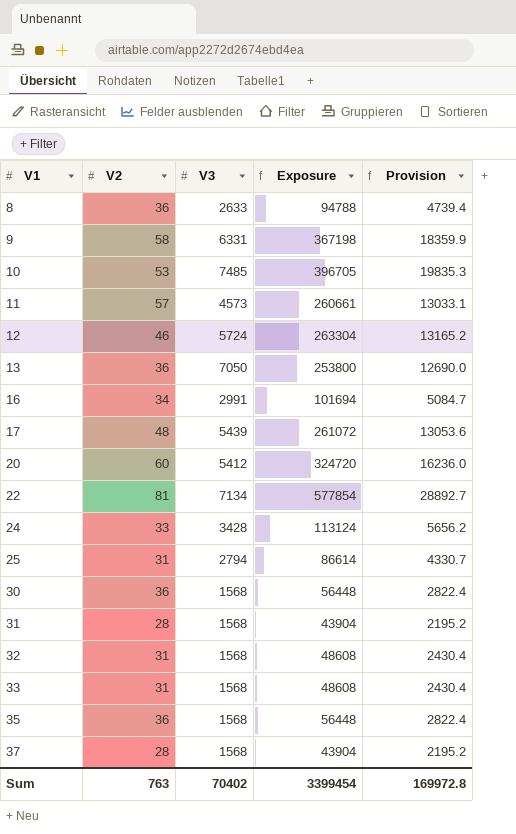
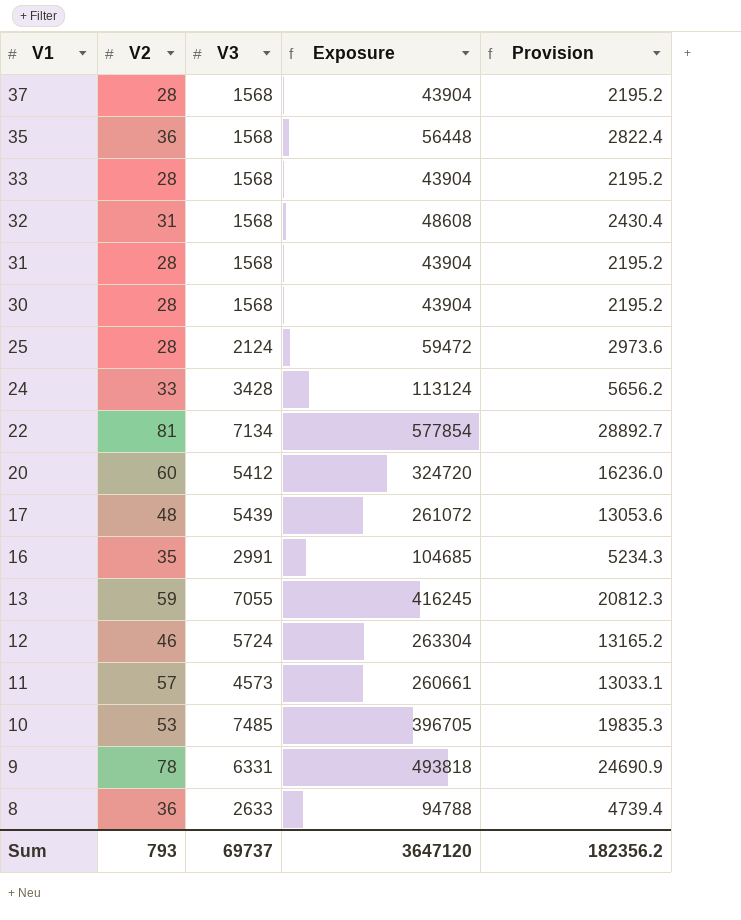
row order: V1 ascending -> V1 descending
33 | V2: 31 -> 28
33 | Exposure: 48608 -> 43904
33 | Provision: 2430.4 -> 2195.2
30 | V2: 36 -> 28
30 | Exposure: 56448 -> 43904
30 | Provision: 2822.4 -> 2195.2
25 | V2: 31 -> 28
25 | V3: 2794 -> 2124
25 | Exposure: 86614 -> 59472
25 | Provision: 4330.7 -> 2973.6
16 | V2: 34 -> 35
16 | Exposure: 101694 -> 104685
16 | Provision: 5084.7 -> 5234.3
13 | V2: 36 -> 59
13 | V3: 7050 -> 7055
13 | Exposure: 253800 -> 416245
13 | Provision: 12690.0 -> 20812.3
9 | V2: 58 -> 78
9 | Exposure: 367198 -> 493818
9 | Provision: 18359.9 -> 24690.9
Sum | V2: 763 -> 793
Sum | V3: 70402 -> 69737
Sum | Exposure: 3399454 -> 3647120
Sum | Provision: 169972.8 -> 182356.2

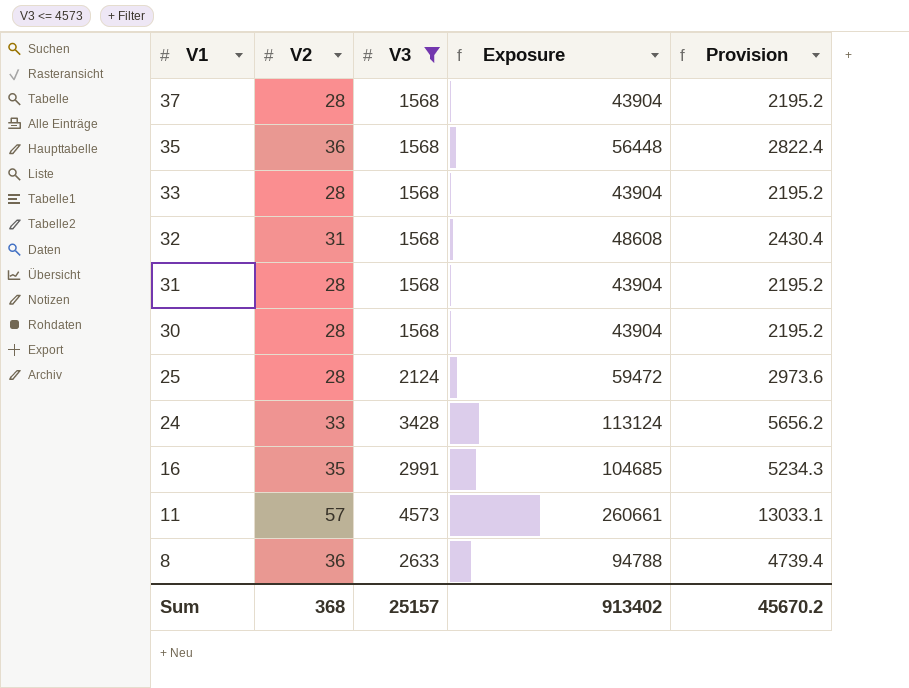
filter: none -> V3 <= 4573
Sum | V2: 793 -> 368
Sum | V3: 69737 -> 25157
Sum | Exposure: 3647120 -> 913402
Sum | Provision: 182356.2 -> 45670.2

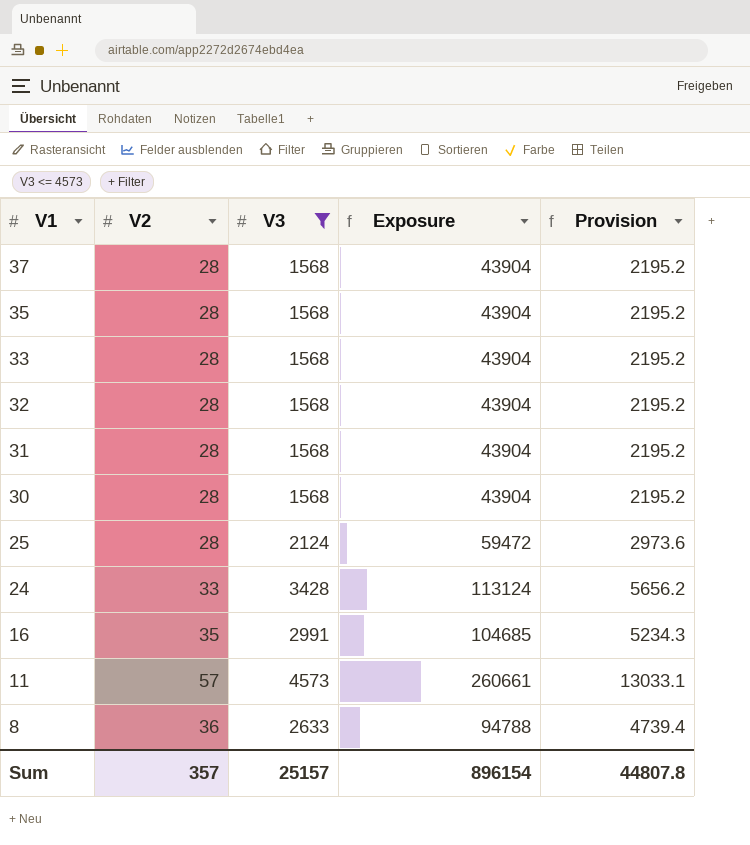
35 | V2: 36 -> 28
35 | Exposure: 56448 -> 43904
35 | Provision: 2822.4 -> 2195.2
32 | V2: 31 -> 28
32 | Exposure: 48608 -> 43904
32 | Provision: 2430.4 -> 2195.2
Sum | V2: 368 -> 357
Sum | Exposure: 913402 -> 896154
Sum | Provision: 45670.2 -> 44807.8

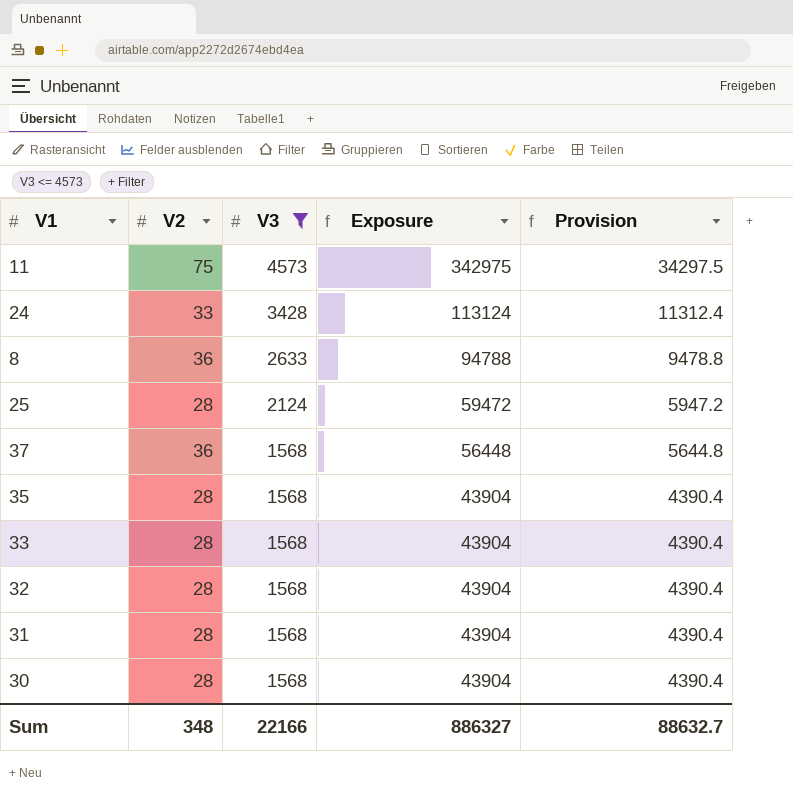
row order: V1 descending -> V3 descending
column Provision | formula: [Exposure] * 0.05 -> [Exposure] * 0.1
row 16: 35 | 2991 | 104685 | 5234.3 -> none
11 | V2: 57 -> 75
11 | Exposure: 260661 -> 342975
37 | V2: 28 -> 36
37 | Exposure: 43904 -> 56448
Sum | V2: 357 -> 348
Sum | V3: 25157 -> 22166
Sum | Exposure: 896154 -> 886327
Sum | Provision: 44807.8 -> 88632.7

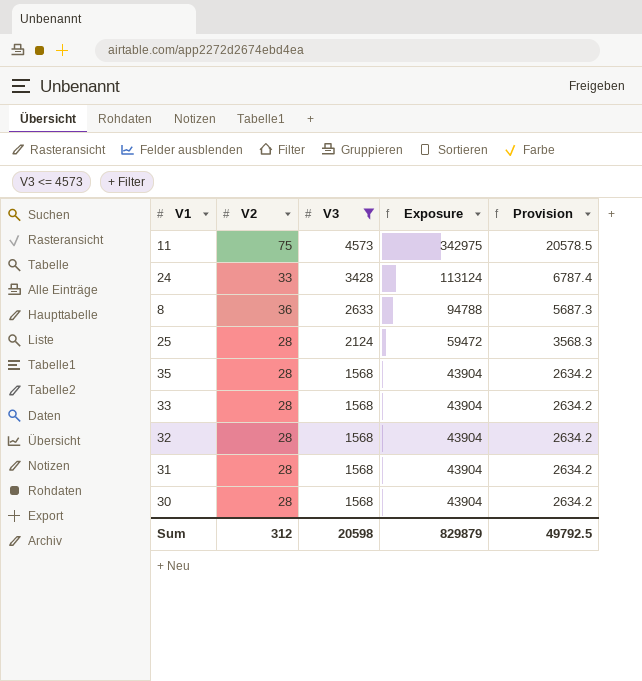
column Provision | formula: [Exposure] * 0.1 -> [Exposure] * 0.06
row 37: 36 | 1568 | 56448 | 5644.8 -> none
Sum | V2: 348 -> 312
Sum | V3: 22166 -> 20598
Sum | Exposure: 886327 -> 829879
Sum | Provision: 88632.7 -> 49792.5

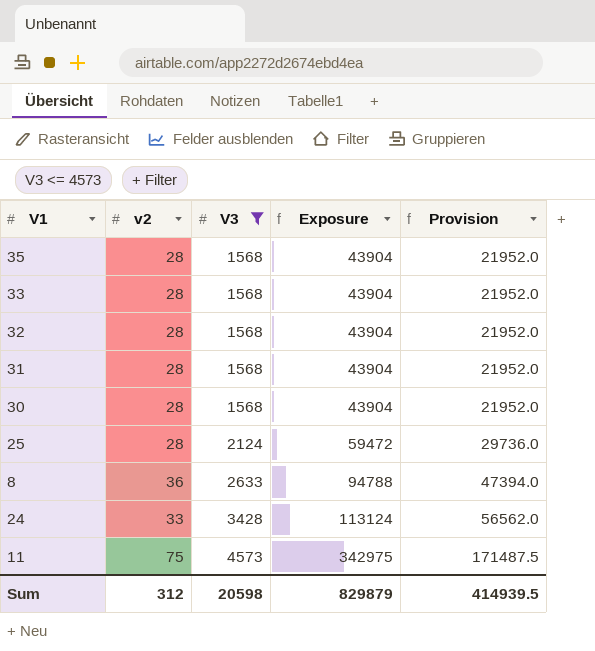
row order: V3 descending -> V3 ascending
column name: V2 -> v2
column Provision | formula: [Exposure] * 0.06 -> [Exposure] * 0.5
Sum | Provision: 49792.5 -> 414939.5

